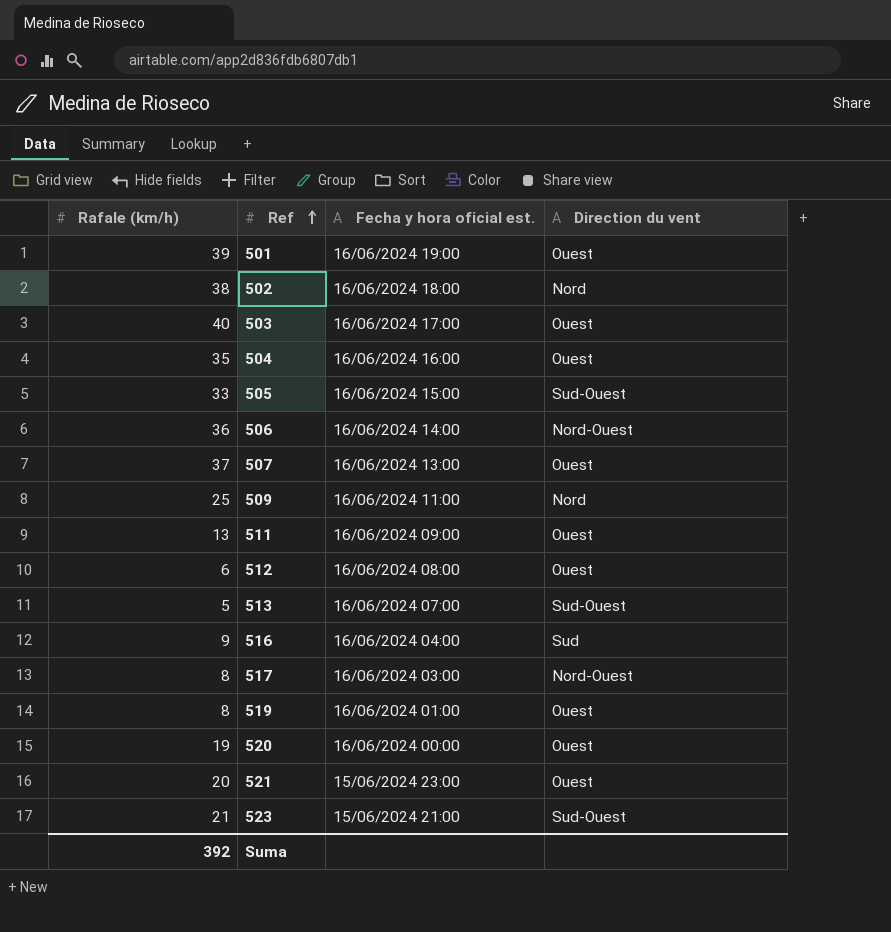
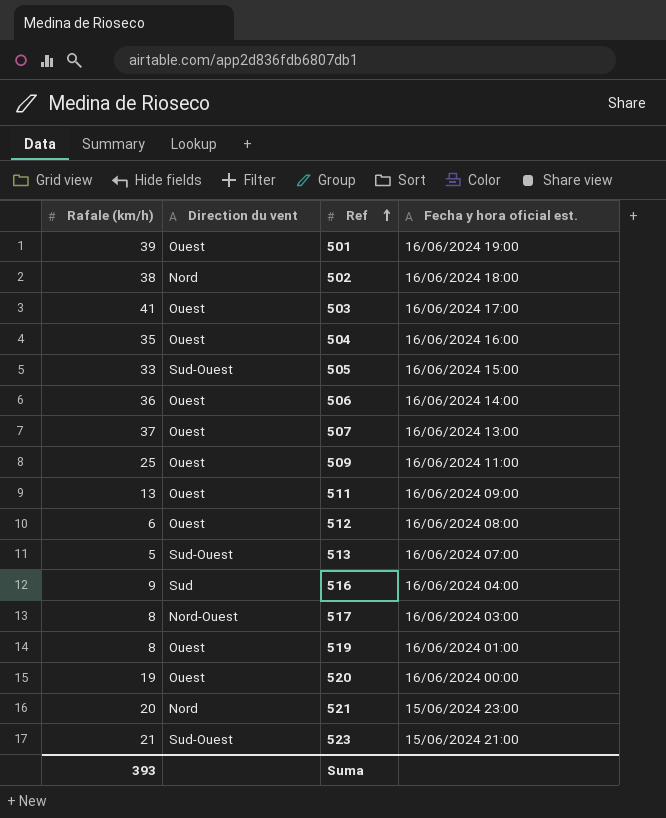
column Direction du vent | position: 4 -> 2
503 | Rafale (km/h): 40 -> 41
506 | Direction du vent: Nord-Ouest -> Ouest
509 | Direction du vent: Nord -> Ouest
521 | Direction du vent: Ouest -> Nord
Suma | Rafale (km/h): 392 -> 393

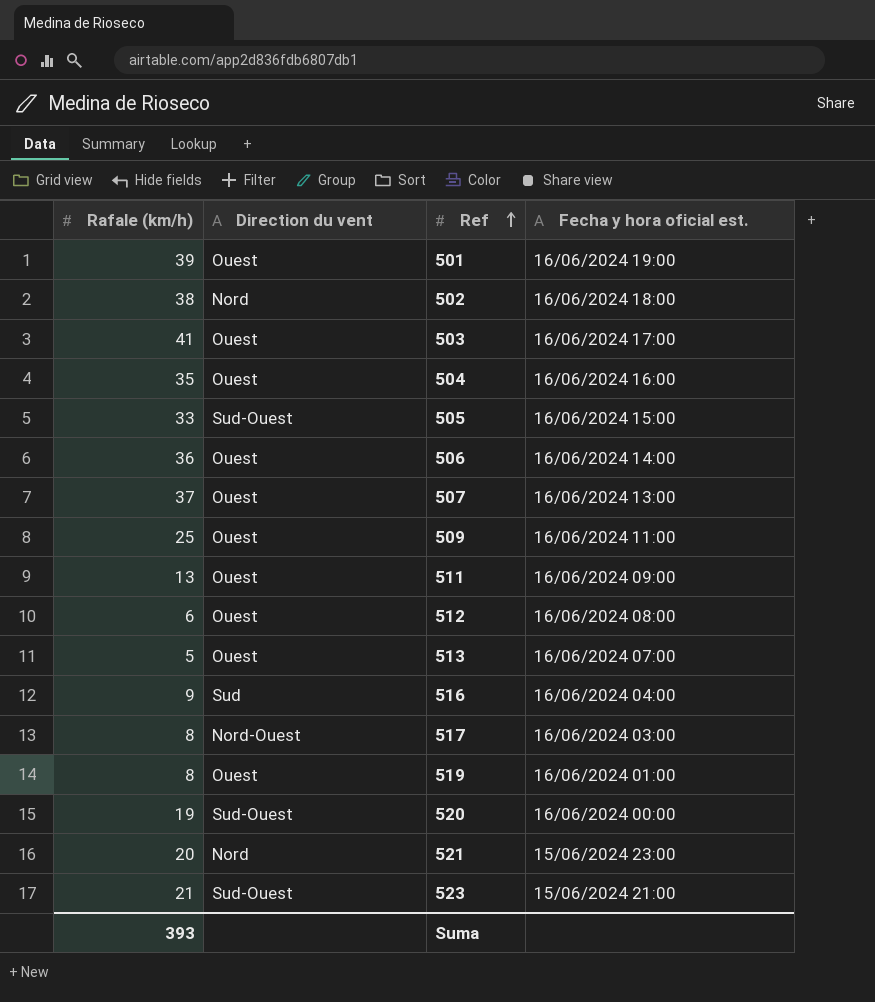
513 | Direction du vent: Sud-Ouest -> Ouest
520 | Direction du vent: Ouest -> Sud-Ouest

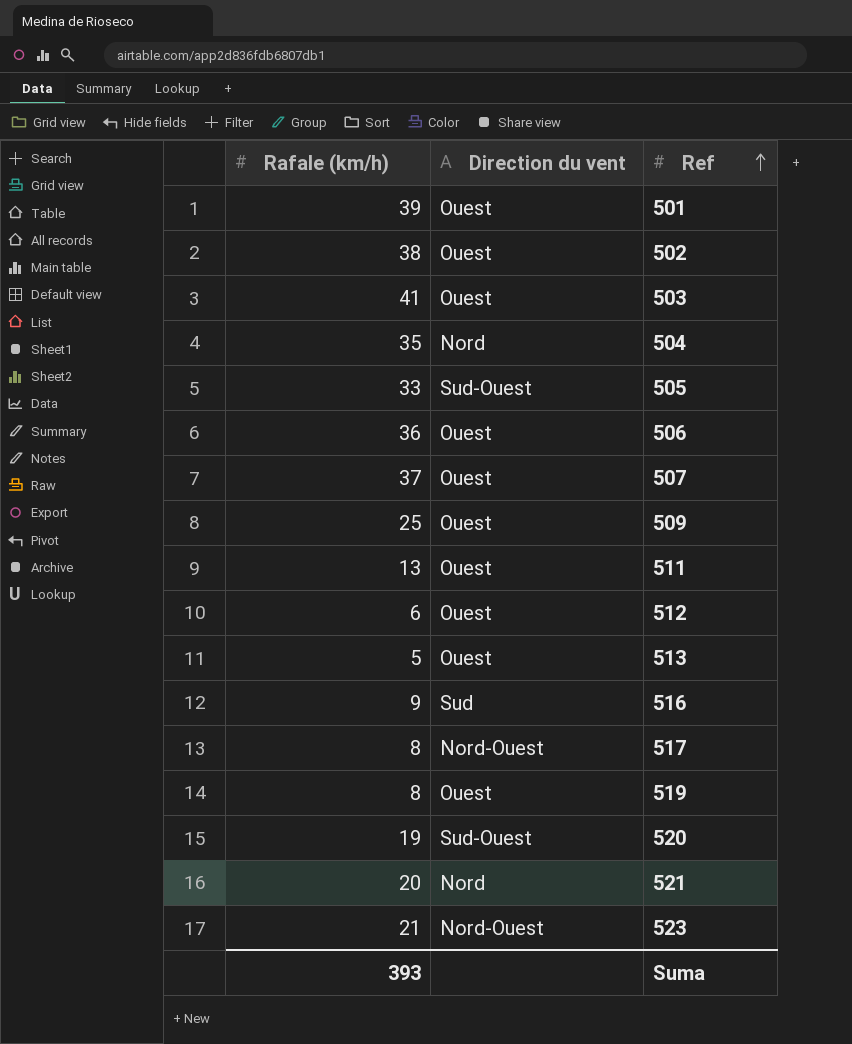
column Fecha y hora oficial est. | position: 4 -> none
502 | Direction du vent: Nord -> Ouest
504 | Direction du vent: Ouest -> Nord
523 | Direction du vent: Sud-Ouest -> Nord-Ouest

